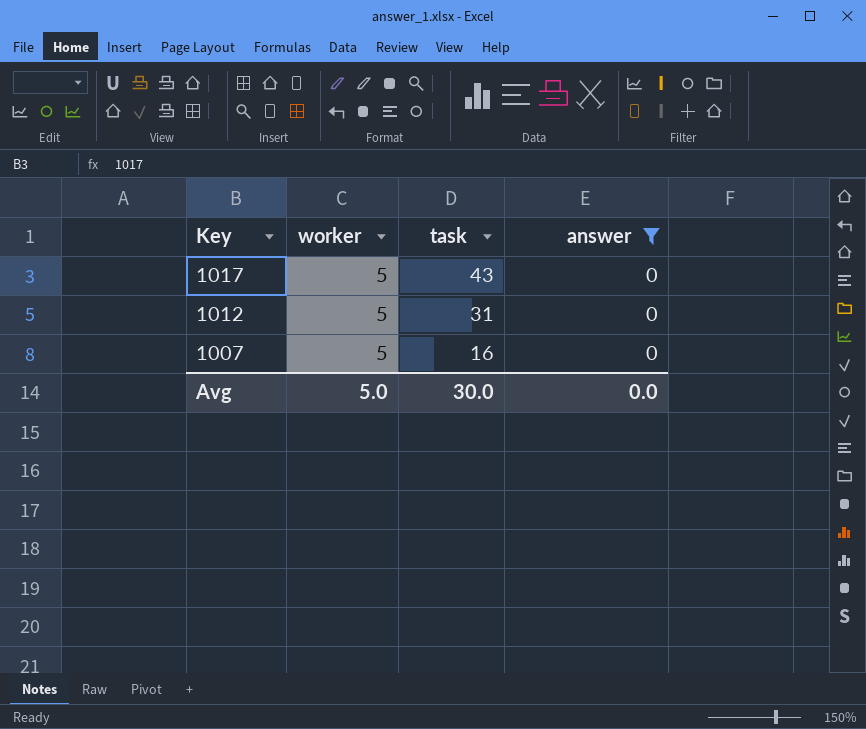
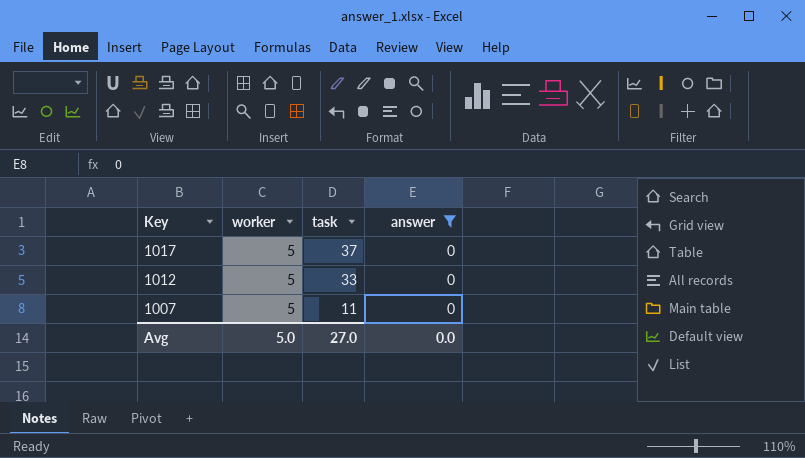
1017 | task: 43 -> 37
1012 | task: 31 -> 33
1007 | task: 16 -> 11
Avg | task: 30.0 -> 27.0

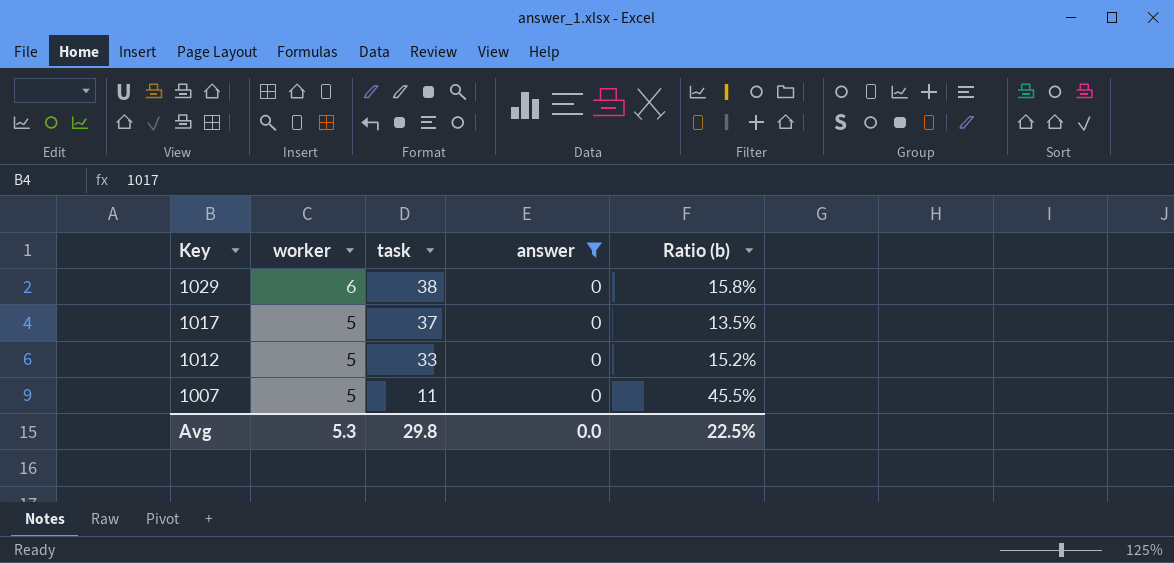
column Ratio (b) | formula: none -> [worker] / [task]
row 1029: none -> 6 | 38 | 0 | 15.8%
Avg | worker: 5.0 -> 5.3
Avg | task: 27.0 -> 29.8

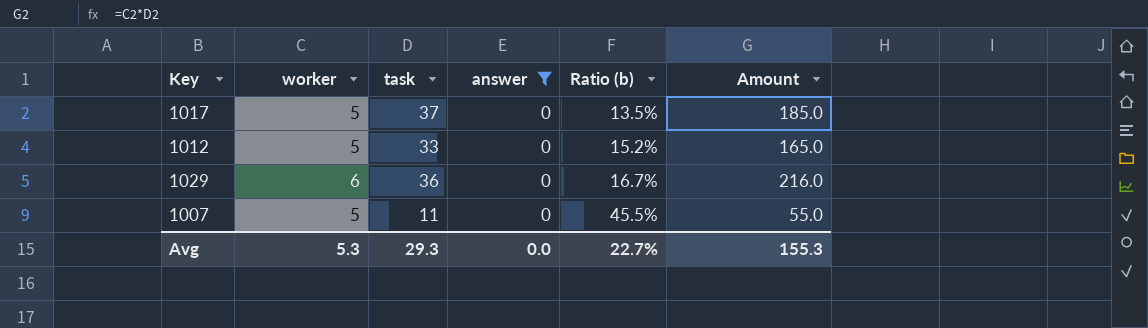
row order: Key descending -> Ratio (b) ascending
column Amount | formula: none -> [worker] * [task]
1029 | task: 38 -> 36
1029 | Ratio (b): 15.8% -> 16.7%
Avg | task: 29.8 -> 29.3
Avg | Ratio (b): 22.5% -> 22.7%

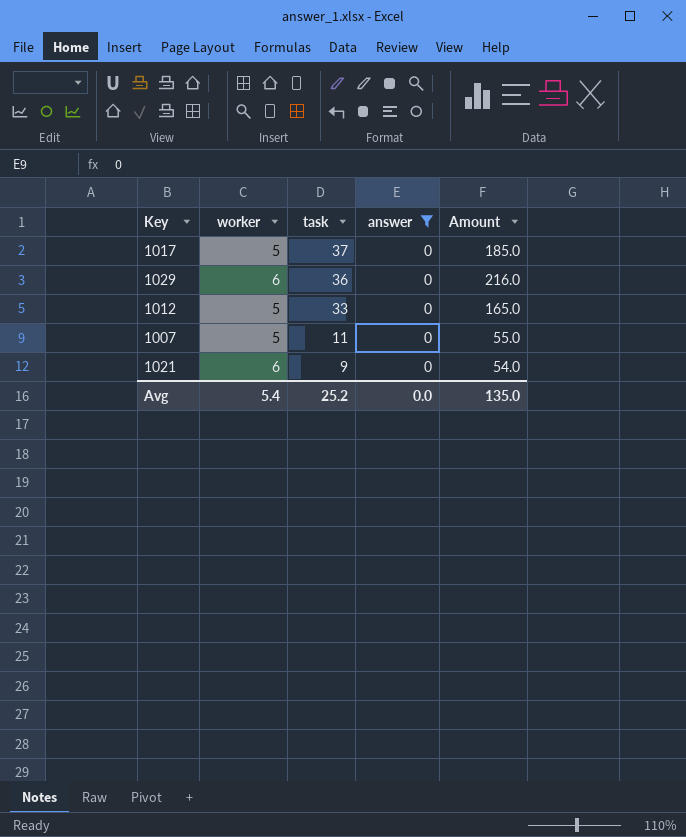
row order: Ratio (b) ascending -> task descending
column Ratio (b) | formula: [worker] / [task] -> none
row 1021: none -> 6 | 9 | 0 | 54.0
Avg | worker: 5.3 -> 5.4
Avg | task: 29.3 -> 25.2
Avg | Amount: 155.3 -> 135.0

